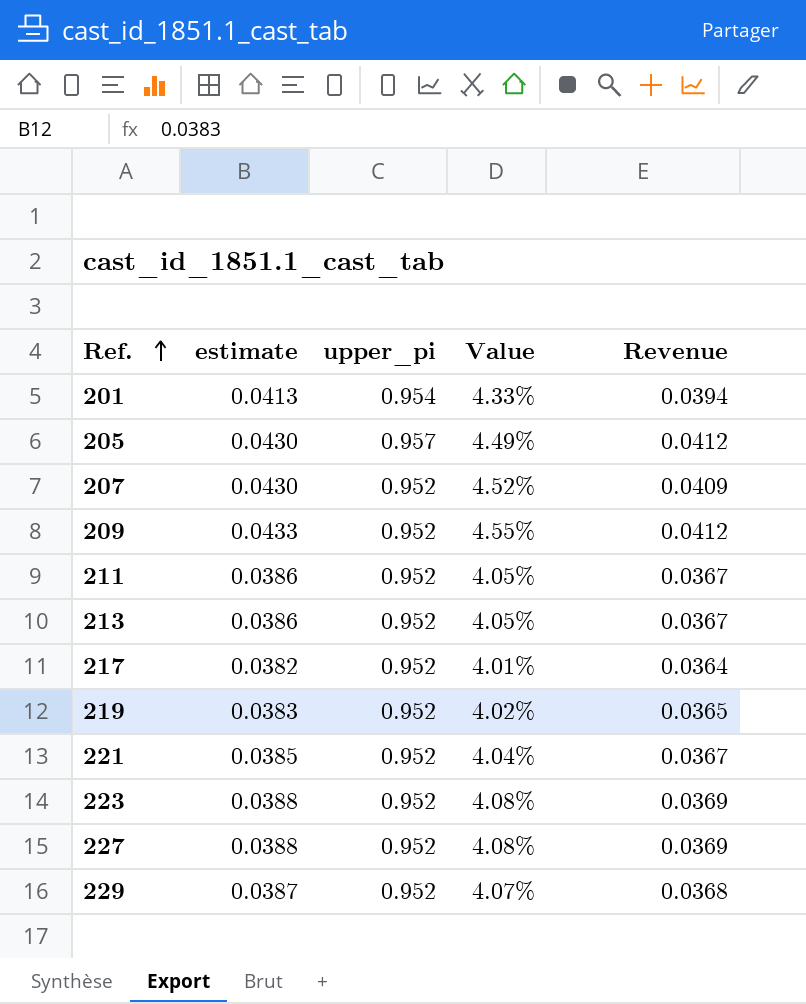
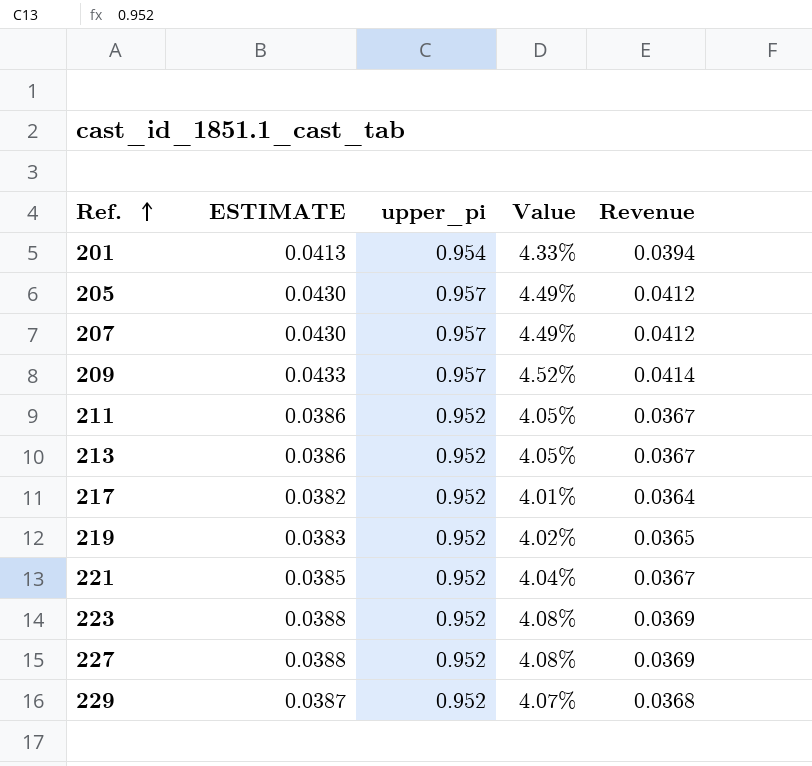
column name: estimate -> ESTIMATE
207 | upper_pi: 0.952 -> 0.957
207 | Value: 4.52% -> 4.49%
207 | Revenue: 0.0409 -> 0.0412
209 | upper_pi: 0.952 -> 0.957
209 | Value: 4.55% -> 4.52%
209 | Revenue: 0.0412 -> 0.0414

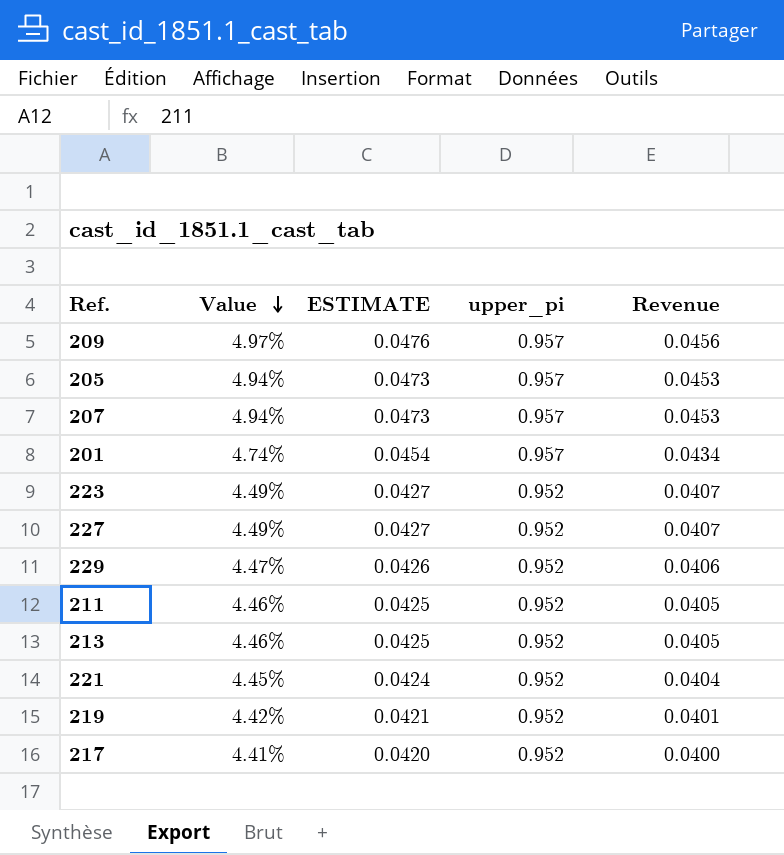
row order: Ref. ascending -> Value descending
column Value | position: 4 -> 2
209 | Value: 4.52% -> 4.97%
209 | ESTIMATE: 0.0433 -> 0.0476
209 | Revenue: 0.0414 -> 0.0456
205 | Value: 4.49% -> 4.94%
205 | ESTIMATE: 0.0430 -> 0.0473
205 | Revenue: 0.0412 -> 0.0453
207 | Value: 4.49% -> 4.94%
207 | ESTIMATE: 0.0430 -> 0.0473
207 | Revenue: 0.0412 -> 0.0453
201 | Value: 4.33% -> 4.74%
201 | ESTIMATE: 0.0413 -> 0.0454
201 | upper_pi: 0.954 -> 0.957
201 | Revenue: 0.0394 -> 0.0434
223 | Value: 4.08% -> 4.49%
223 | ESTIMATE: 0.0388 -> 0.0427
223 | Revenue: 0.0369 -> 0.0407
227 | Value: 4.08% -> 4.49%
227 | ESTIMATE: 0.0388 -> 0.0427
227 | Revenue: 0.0369 -> 0.0407
229 | Value: 4.07% -> 4.47%
229 | ESTIMATE: 0.0387 -> 0.0426
229 | Revenue: 0.0368 -> 0.0406
211 | Value: 4.05% -> 4.46%
211 | ESTIMATE: 0.0386 -> 0.0425
211 | Revenue: 0.0367 -> 0.0405
213 | Value: 4.05% -> 4.46%
213 | ESTIMATE: 0.0386 -> 0.0425
213 | Revenue: 0.0367 -> 0.0405
221 | Value: 4.04% -> 4.45%
221 | ESTIMATE: 0.0385 -> 0.0424
221 | Revenue: 0.0367 -> 0.0404
219 | Value: 4.02% -> 4.42%
219 | ESTIMATE: 0.0383 -> 0.0421
219 | Revenue: 0.0365 -> 0.0401
217 | Value: 4.01% -> 4.41%
217 | ESTIMATE: 0.0382 -> 0.0420
217 | Revenue: 0.0364 -> 0.0400

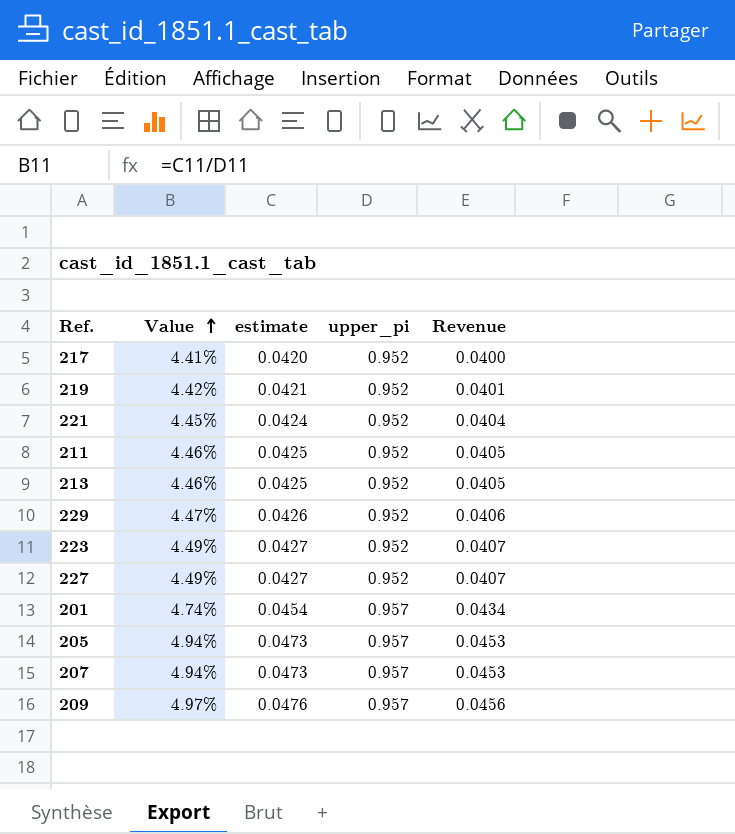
row order: Value descending -> Value ascending
column name: ESTIMATE -> estimate

